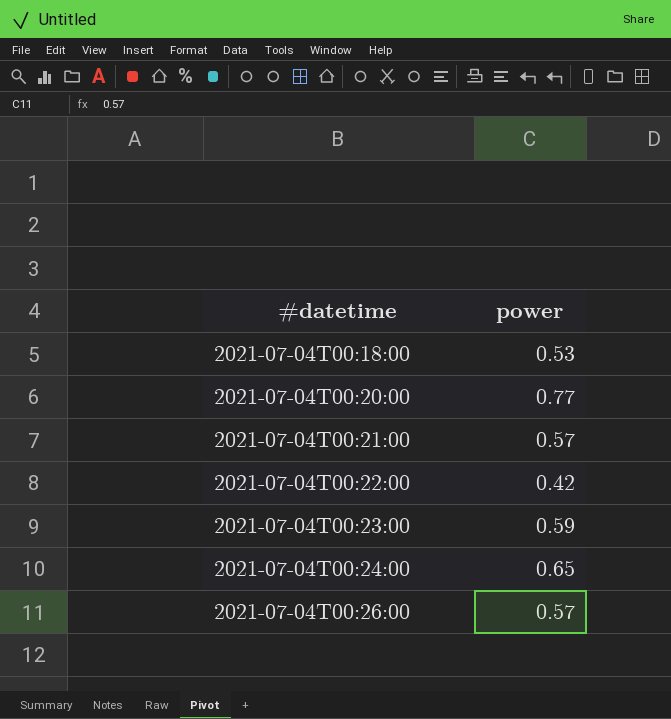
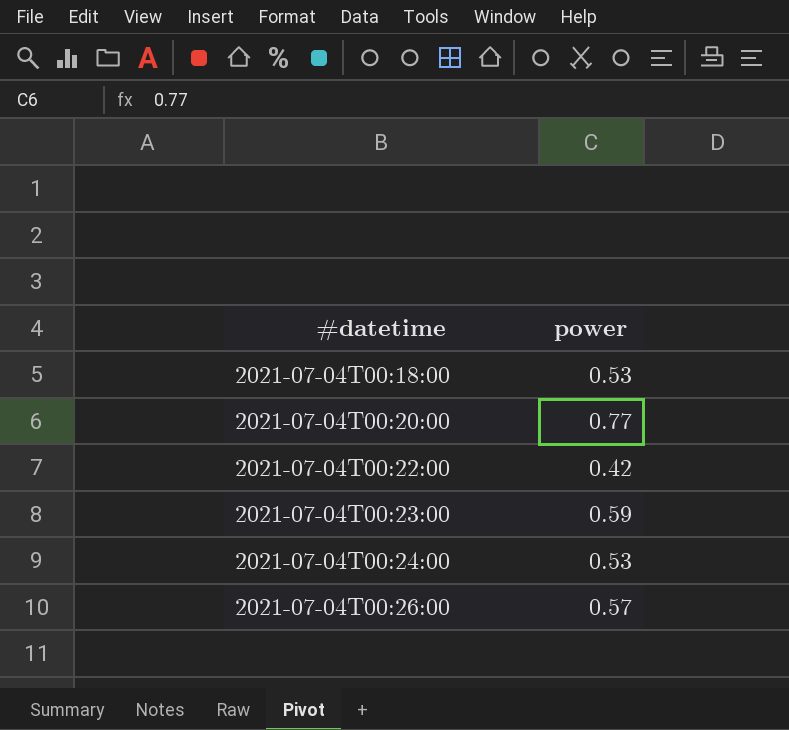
row 2021-07-04T00:21:00: 0.57 -> none
2021-07-04T00:24:00 | power: 0.65 -> 0.53

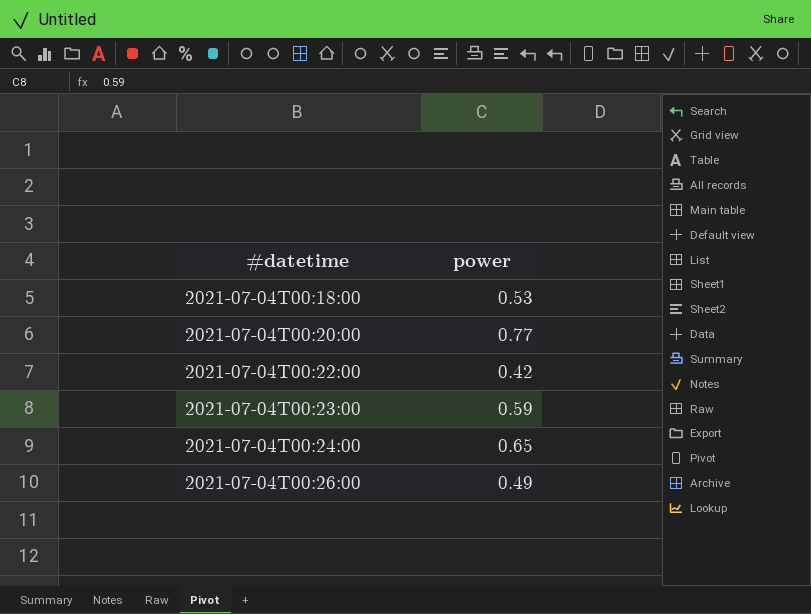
2021-07-04T00:24:00 | power: 0.53 -> 0.65
2021-07-04T00:26:00 | power: 0.57 -> 0.49

